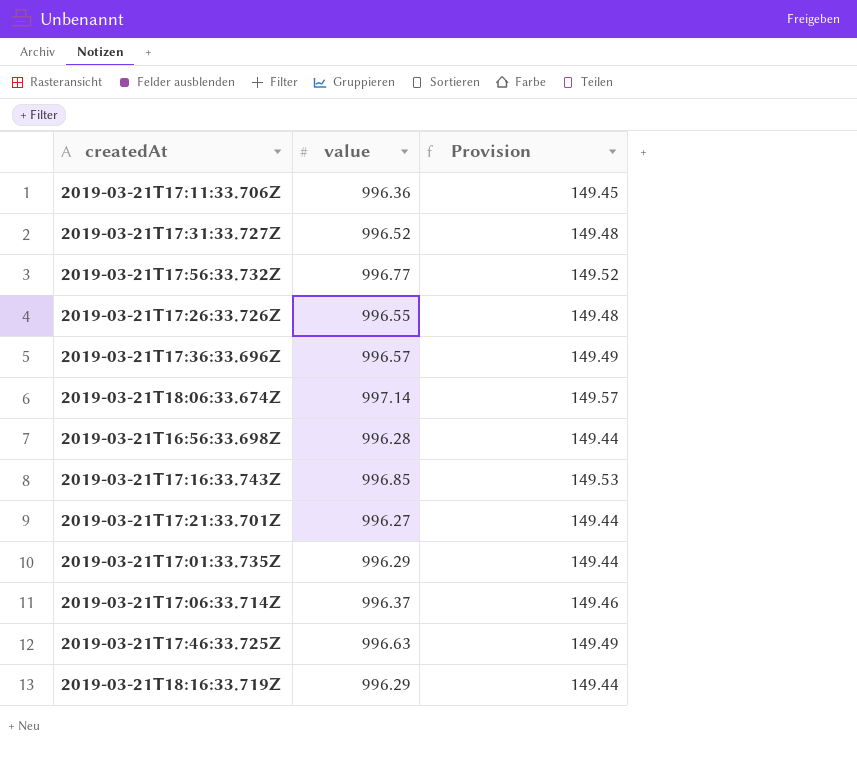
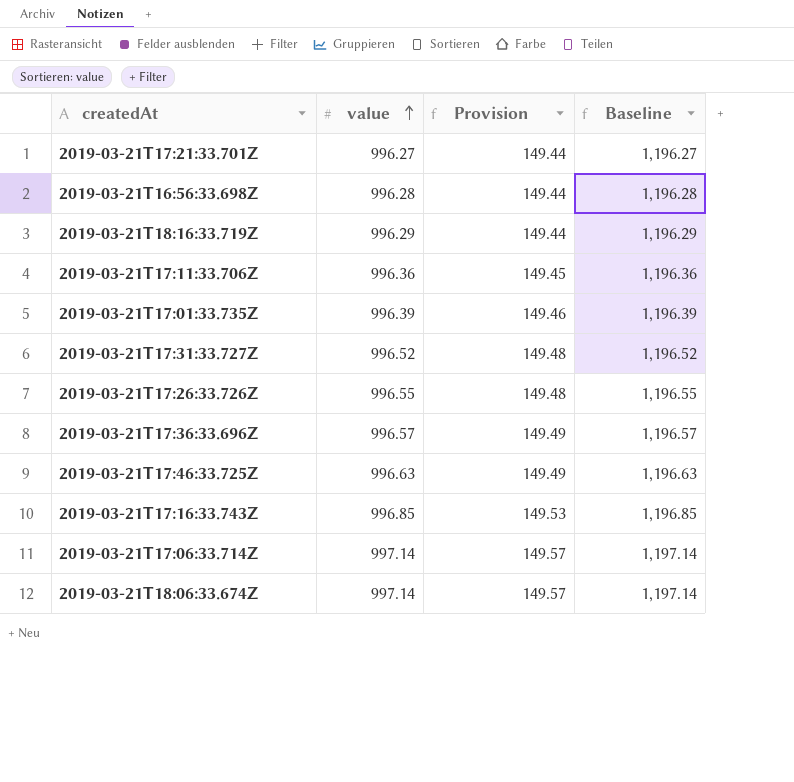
row order: none -> value ascending
column Baseline | formula: none -> [value] + 200
row 2019-03-21T17:56:33.732Z: 996.77 | 149.52 -> none
2019-03-21T17:01:33.735Z | value: 996.29 -> 996.39
2019-03-21T17:01:33.735Z | Provision: 149.44 -> 149.46
2019-03-21T17:06:33.714Z | value: 996.37 -> 997.14
2019-03-21T17:06:33.714Z | Provision: 149.46 -> 149.57

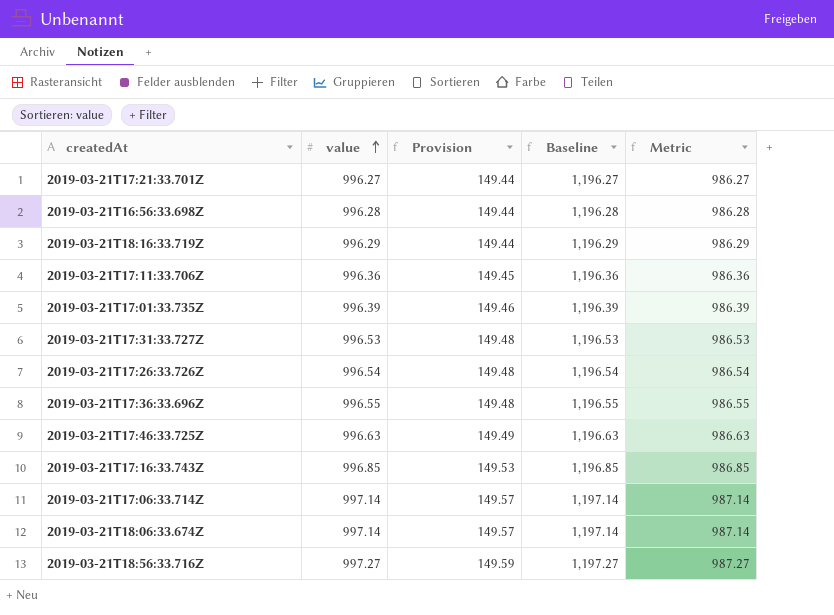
column Metric | formula: none -> [value] - 10
2019-03-21T17:31:33.727Z | value: 996.52 -> 996.53
2019-03-21T17:31:33.727Z | Baseline: 1,196.52 -> 1,196.53
2019-03-21T17:26:33.726Z | value: 996.55 -> 996.54
2019-03-21T17:26:33.726Z | Baseline: 1,196.55 -> 1,196.54
2019-03-21T17:36:33.696Z | value: 996.57 -> 996.55
2019-03-21T17:36:33.696Z | Provision: 149.49 -> 149.48
2019-03-21T17:36:33.696Z | Baseline: 1,196.57 -> 1,196.55
row 2019-03-21T18:56:33.716Z: none -> 997.27 | 149.59 | 1,197.27 | 987.27

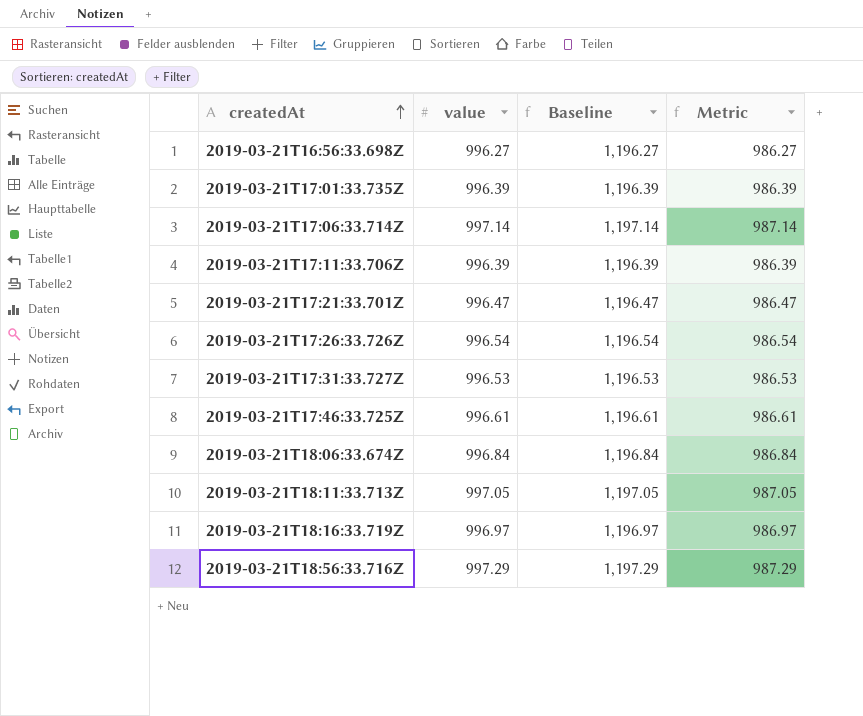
row order: value ascending -> createdAt ascending
column Provision | formula: [value] * 0.15 -> none
row 2019-03-21T17:36:33.696Z: 996.55 | 149.48 | 1,196.55 | 986.55 -> none
row 2019-03-21T17:16:33.743Z: 996.85 | 149.53 | 1,196.85 | 986.85 -> none
2019-03-21T16:56:33.698Z | value: 996.28 -> 996.27
2019-03-21T16:56:33.698Z | Baseline: 1,196.28 -> 1,196.27
2019-03-21T16:56:33.698Z | Metric: 986.28 -> 986.27
2019-03-21T17:11:33.706Z | value: 996.36 -> 996.39
2019-03-21T17:11:33.706Z | Baseline: 1,196.36 -> 1,196.39
2019-03-21T17:11:33.706Z | Metric: 986.36 -> 986.39
2019-03-21T17:21:33.701Z | value: 996.27 -> 996.47
2019-03-21T17:21:33.701Z | Baseline: 1,196.27 -> 1,196.47
2019-03-21T17:21:33.701Z | Metric: 986.27 -> 986.47
2019-03-21T17:46:33.725Z | value: 996.63 -> 996.61
2019-03-21T17:46:33.725Z | Baseline: 1,196.63 -> 1,196.61
2019-03-21T17:46:33.725Z | Metric: 986.63 -> 986.61
2019-03-21T18:06:33.674Z | value: 997.14 -> 996.84
2019-03-21T18:06:33.674Z | Baseline: 1,197.14 -> 1,196.84
2019-03-21T18:06:33.674Z | Metric: 987.14 -> 986.84
row 2019-03-21T18:11:33.713Z: none -> 997.05 | 1,197.05 | 987.05
2019-03-21T18:16:33.719Z | value: 996.29 -> 996.97
2019-03-21T18:16:33.719Z | Baseline: 1,196.29 -> 1,196.97
2019-03-21T18:16:33.719Z | Metric: 986.29 -> 986.97
2019-03-21T18:56:33.716Z | value: 997.27 -> 997.29
2019-03-21T18:56:33.716Z | Baseline: 1,197.27 -> 1,197.29
2019-03-21T18:56:33.716Z | Metric: 987.27 -> 987.29

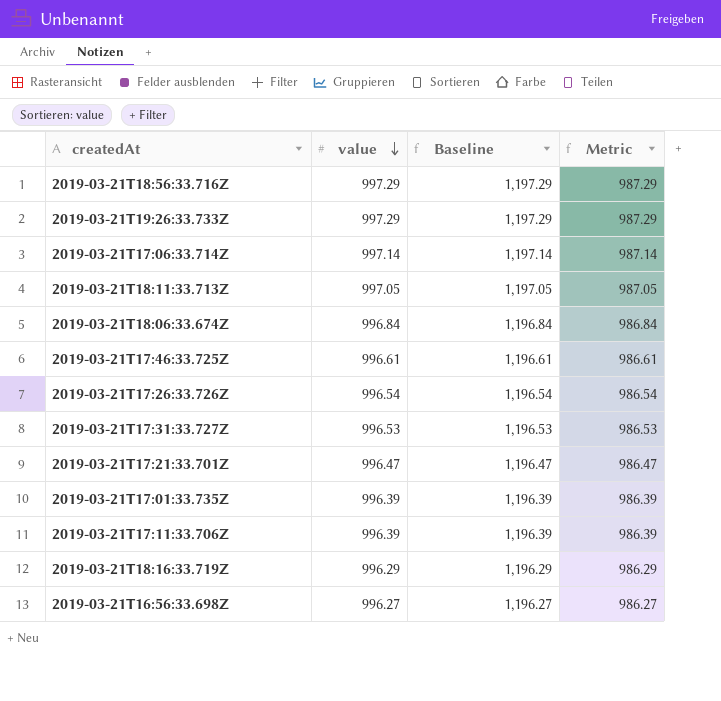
row order: createdAt ascending -> value descending
row 2019-03-21T19:26:33.733Z: none -> 997.29 | 1,197.29 | 987.29
2019-03-21T18:16:33.719Z | value: 996.97 -> 996.29
2019-03-21T18:16:33.719Z | Baseline: 1,196.97 -> 1,196.29
2019-03-21T18:16:33.719Z | Metric: 986.97 -> 986.29

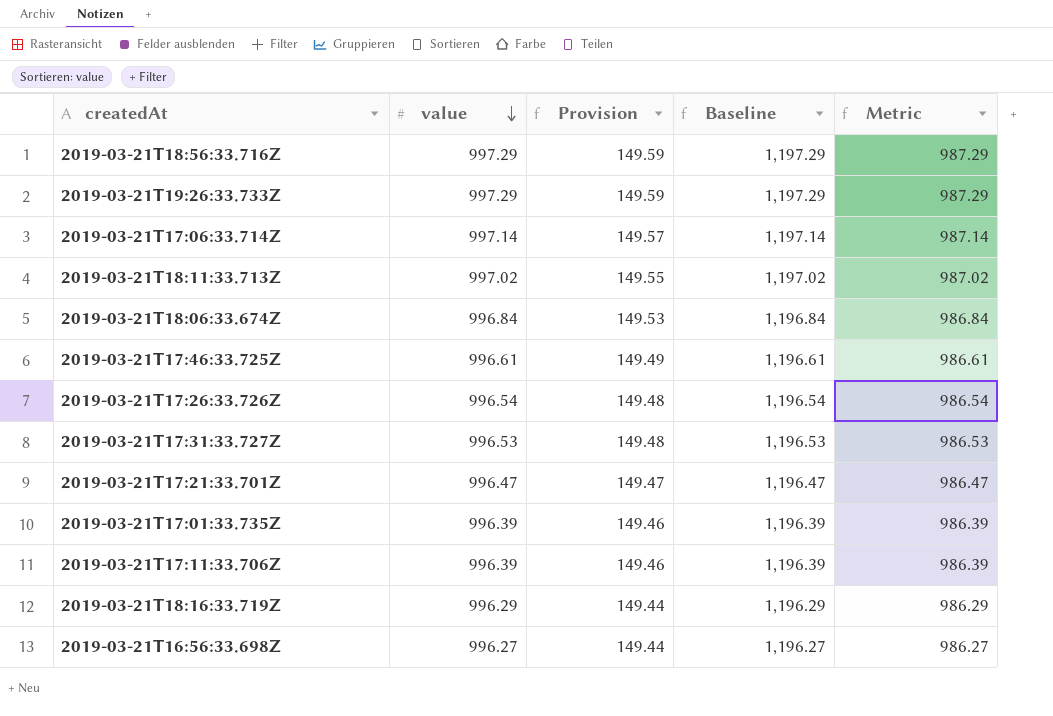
column Provision | formula: none -> [value] * 0.15
2019-03-21T18:11:33.713Z | value: 997.05 -> 997.02
2019-03-21T18:11:33.713Z | Baseline: 1,197.05 -> 1,197.02
2019-03-21T18:11:33.713Z | Metric: 987.05 -> 987.02

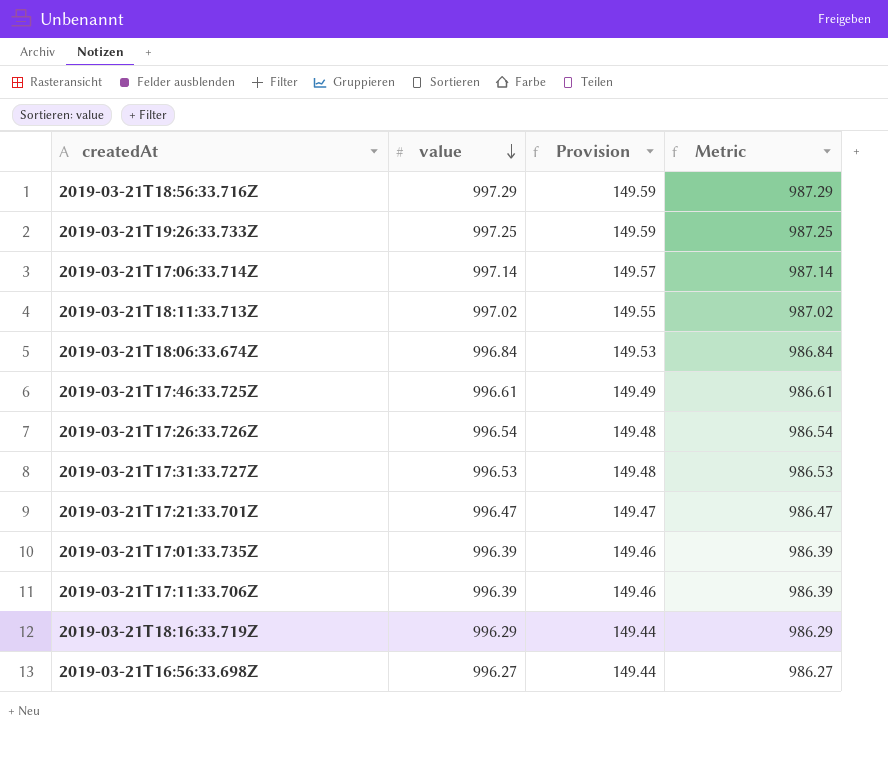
column Baseline | formula: [value] + 200 -> none
2019-03-21T19:26:33.733Z | value: 997.29 -> 997.25
2019-03-21T19:26:33.733Z | Metric: 987.29 -> 987.25

